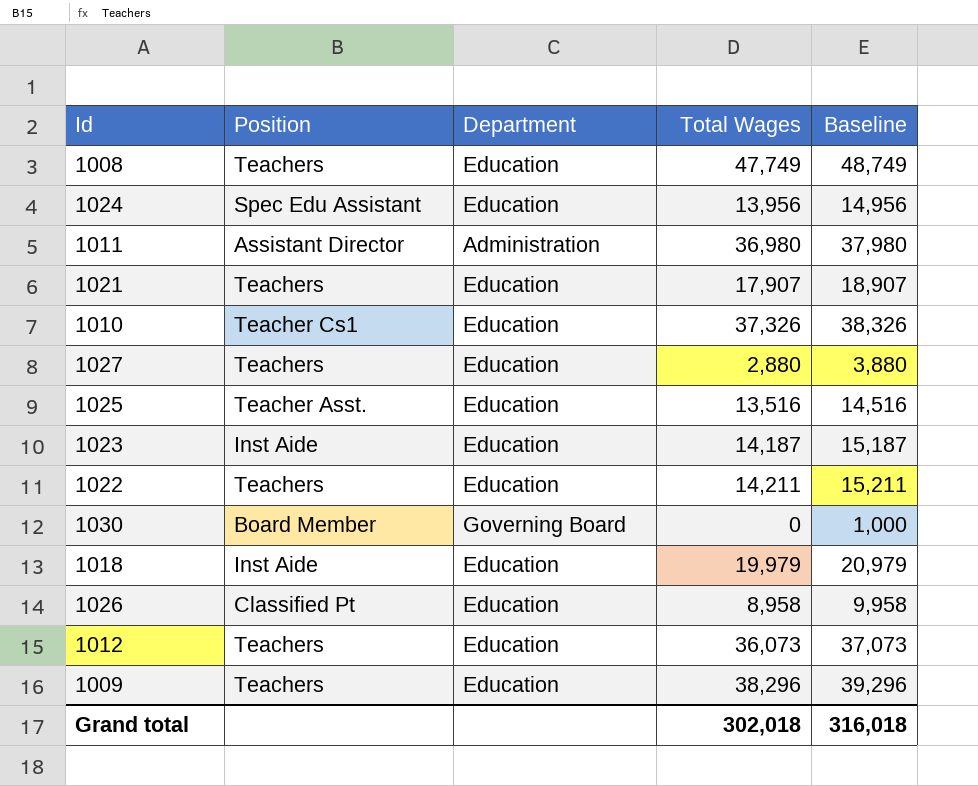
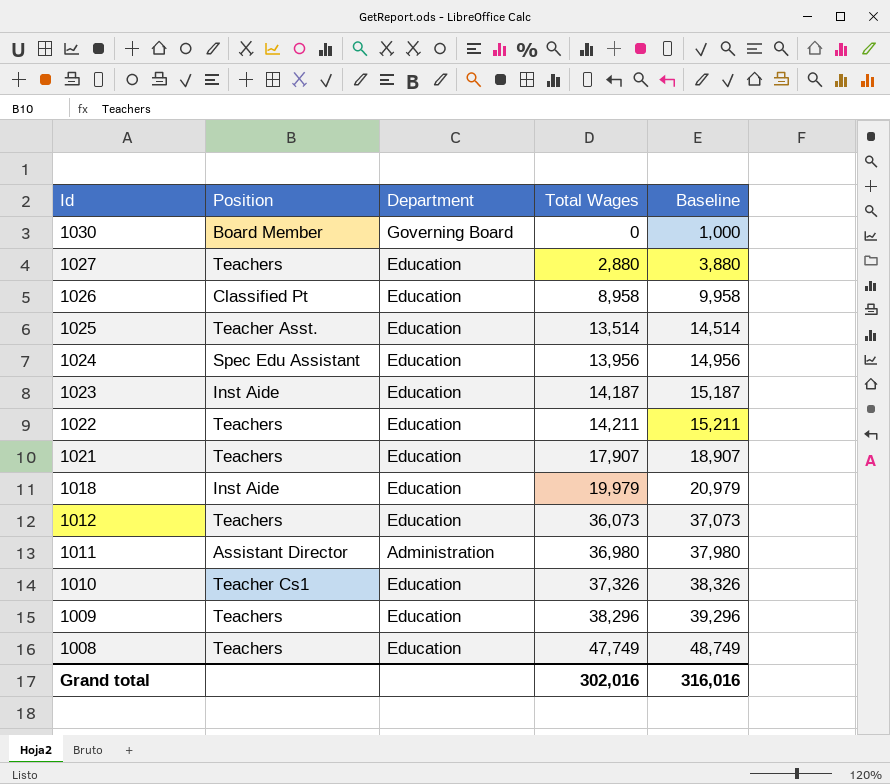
row order: none -> Id descending
1025 | Total Wages: 13,516 -> 13,514
1025 | Baseline: 14,516 -> 14,514
Grand total | Total Wages: 302,018 -> 302,016
Grand total | Baseline: 316,018 -> 316,016

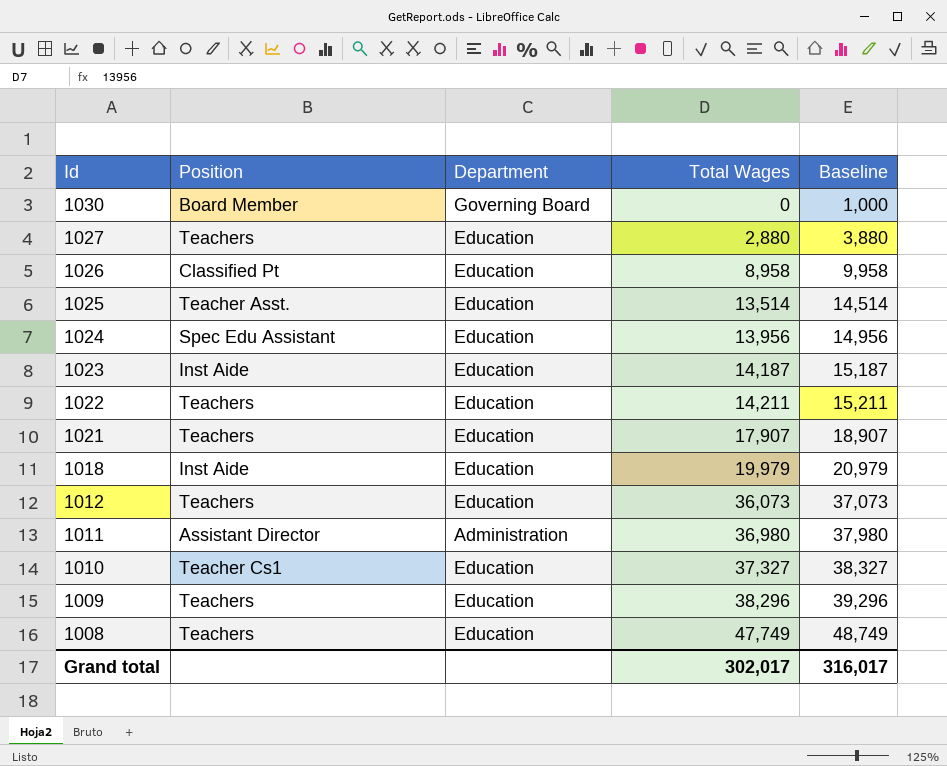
1010 | Total Wages: 37,326 -> 37,327
1010 | Baseline: 38,326 -> 38,327
Grand total | Total Wages: 302,016 -> 302,017
Grand total | Baseline: 316,016 -> 316,017

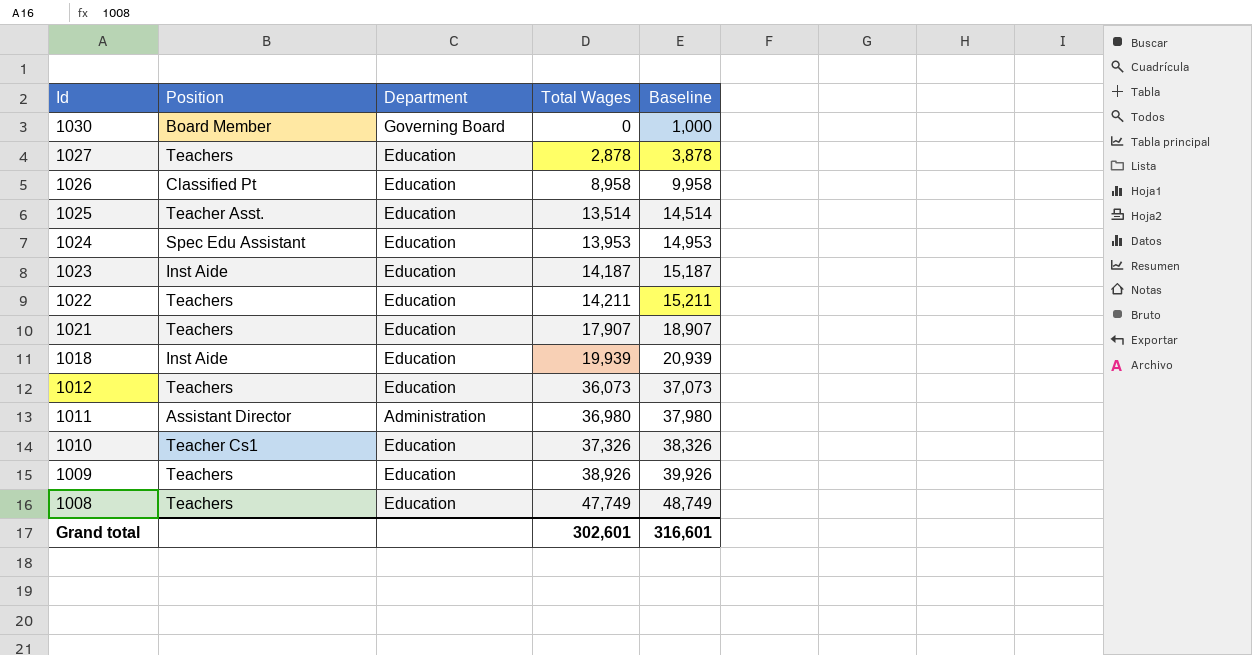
1027 | Total Wages: 2,880 -> 2,878
1027 | Baseline: 3,880 -> 3,878
1024 | Total Wages: 13,956 -> 13,953
1024 | Baseline: 14,956 -> 14,953
1018 | Total Wages: 19,979 -> 19,939
1018 | Baseline: 20,979 -> 20,939
1010 | Total Wages: 37,327 -> 37,326
1010 | Baseline: 38,327 -> 38,326
1009 | Total Wages: 38,296 -> 38,926
1009 | Baseline: 39,296 -> 39,926
Grand total | Total Wages: 302,017 -> 302,601
Grand total | Baseline: 316,017 -> 316,601

